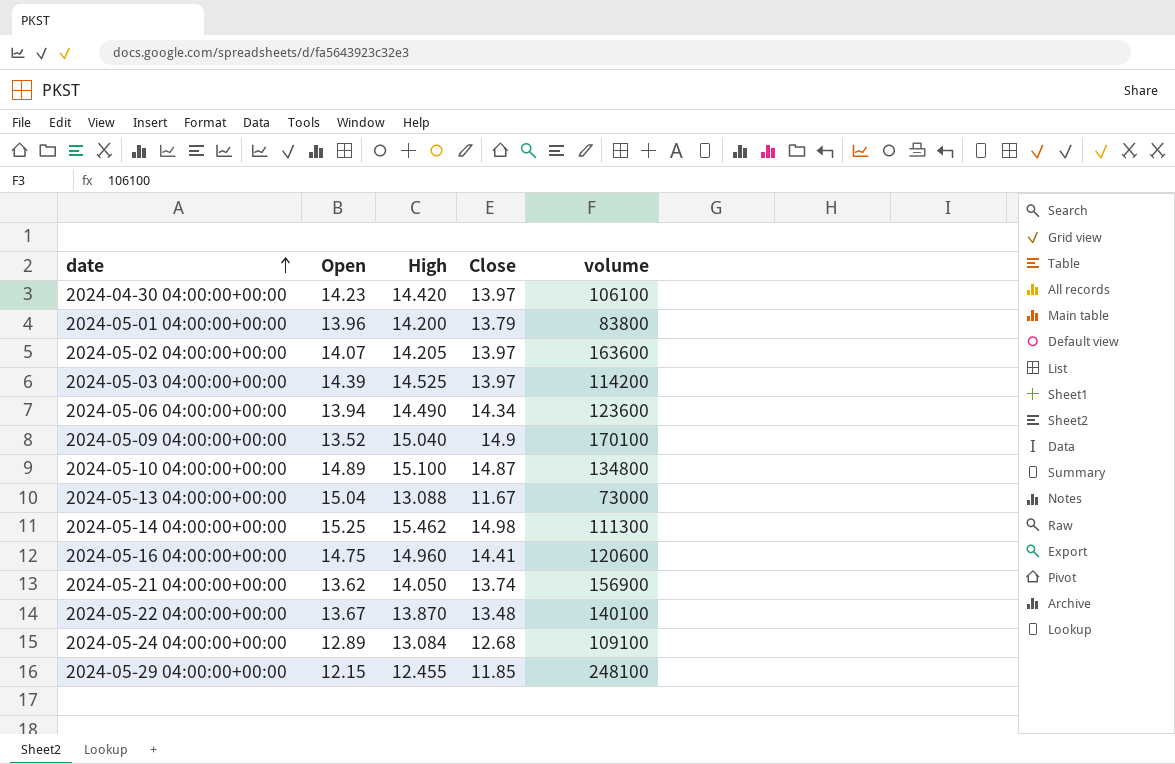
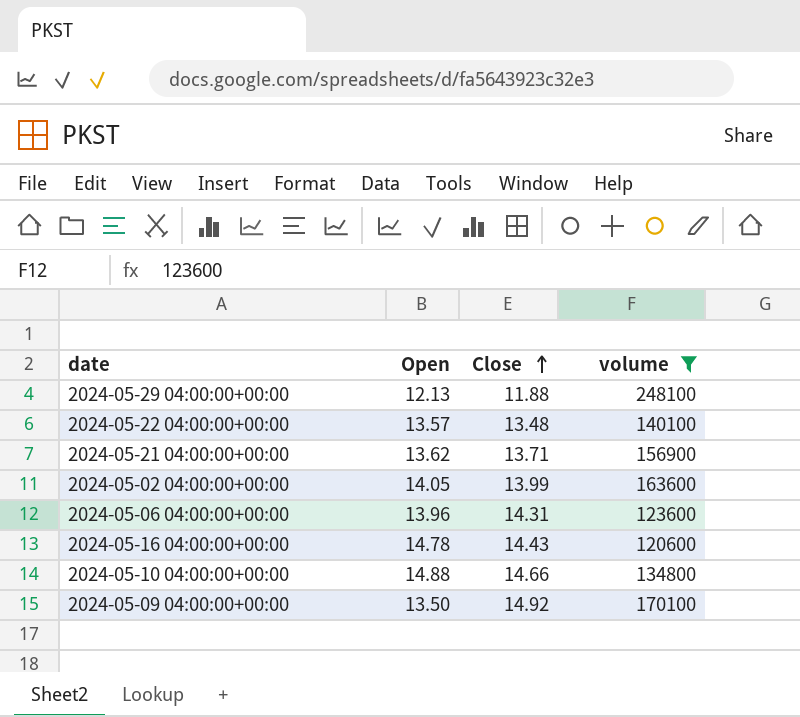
filter: none -> volume >= 120600
row order: date ascending -> Close ascending
column High | position: 3 -> none
2024-05-29 04:00:00+00:00 | Open: 12.15 -> 12.13
2024-05-29 04:00:00+00:00 | Close: 11.85 -> 11.88
2024-05-22 04:00:00+00:00 | Open: 13.67 -> 13.57
2024-05-21 04:00:00+00:00 | Close: 13.74 -> 13.71
2024-05-02 04:00:00+00:00 | Open: 14.07 -> 14.05
2024-05-02 04:00:00+00:00 | Close: 13.97 -> 13.99
2024-05-06 04:00:00+00:00 | Open: 13.94 -> 13.96
2024-05-06 04:00:00+00:00 | Close: 14.34 -> 14.31
2024-05-16 04:00:00+00:00 | Open: 14.75 -> 14.78
2024-05-16 04:00:00+00:00 | Close: 14.41 -> 14.43
2024-05-10 04:00:00+00:00 | Open: 14.89 -> 14.88
2024-05-10 04:00:00+00:00 | Close: 14.87 -> 14.66
2024-05-09 04:00:00+00:00 | Open: 13.52 -> 13.50
2024-05-09 04:00:00+00:00 | Close: 14.9 -> 14.92

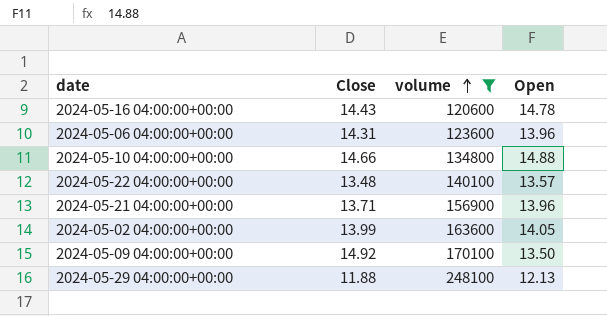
row order: Close ascending -> volume ascending
column Open | position: 2 -> 4
2024-05-21 04:00:00+00:00 | Open: 13.62 -> 13.96

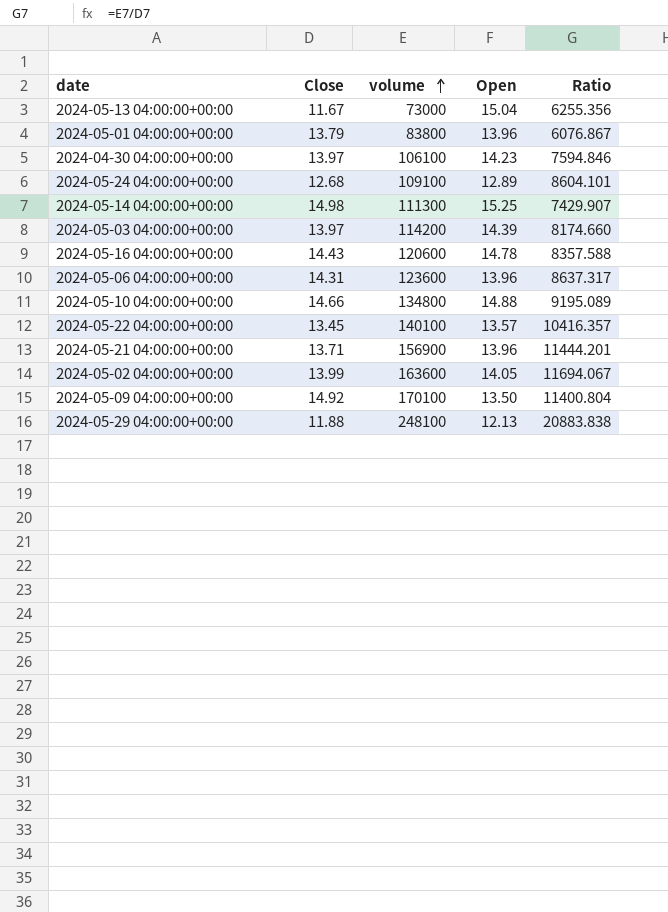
filter: volume >= 120600 -> none
column Ratio | formula: none -> [volume] / [Close]
2024-05-22 04:00:00+00:00 | Close: 13.48 -> 13.45

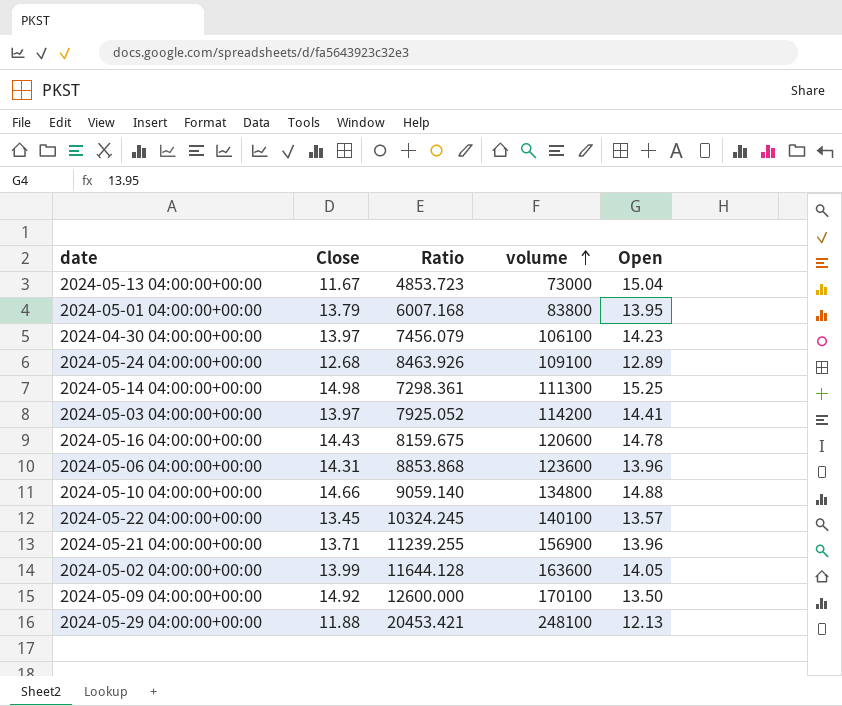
column Ratio | formula: [volume] / [Close] -> [volume] / [Open]
column Ratio | position: 5 -> 3
2024-05-01 04:00:00+00:00 | Open: 13.96 -> 13.95
2024-05-03 04:00:00+00:00 | Open: 14.39 -> 14.41

